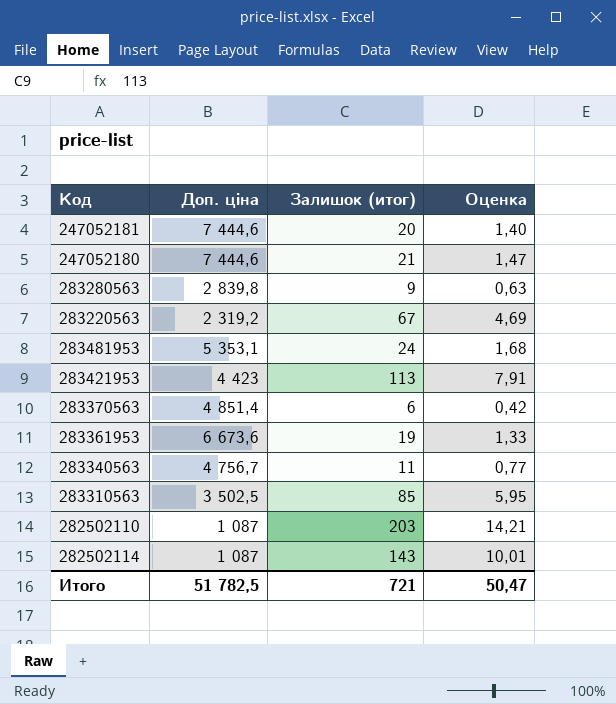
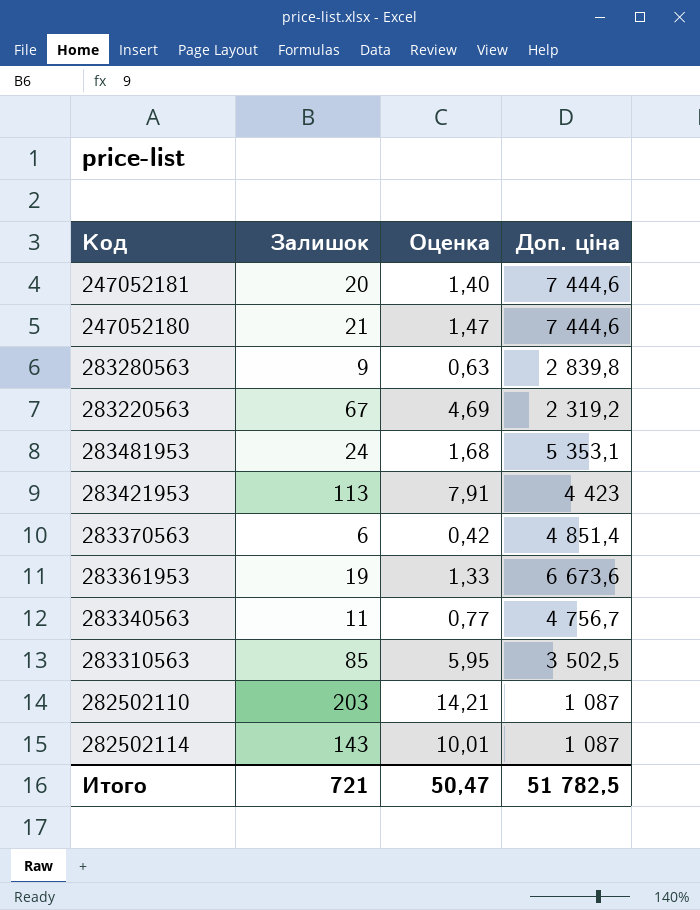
column name: Залишок (итог) -> Залишок
column Доп. ціна | position: 2 -> 4

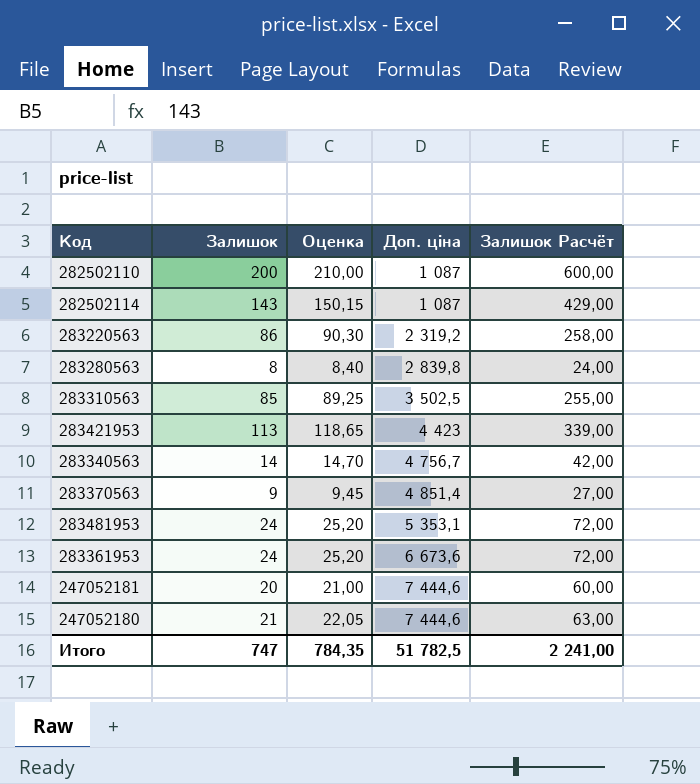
row order: none -> Доп. ціна ascending
column Оценка | formula: [Залишок] * 0,07 -> [Залишок] * 1,05
column Залишок Расчёт | formula: none -> [Залишок] * 3
282502110 | Залишок: 203 -> 200
283220563 | Залишок: 67 -> 86
283280563 | Залишок: 9 -> 8
283340563 | Залишок: 11 -> 14
283370563 | Залишок: 6 -> 9
283361953 | Залишок: 19 -> 24
Итого | Залишок: 721 -> 747
Итого | Оценка: 50,47 -> 784,35

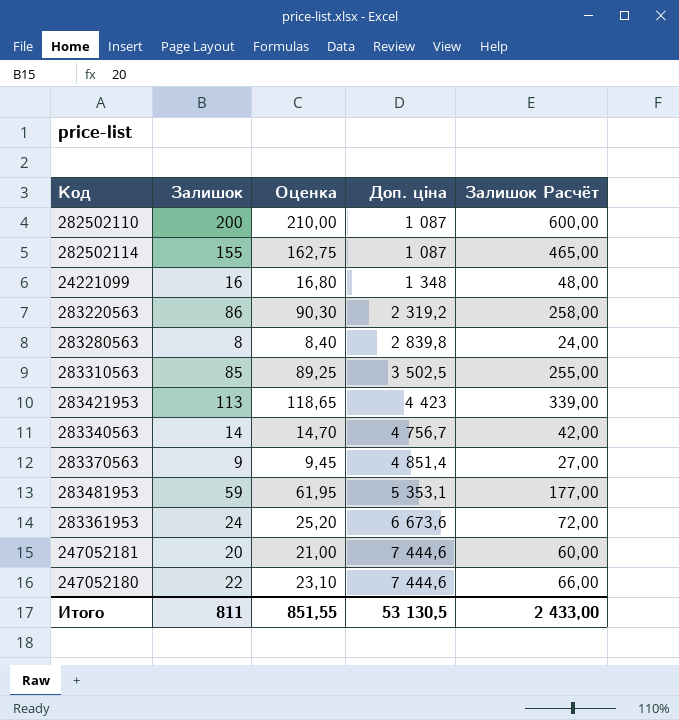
282502114 | Залишок: 143 -> 155
282502114 | Оценка: 150,15 -> 162,75
282502114 | Залишок Расчёт: 429,00 -> 465,00
row 24221099: none -> 16 | 16,80 | 1 348 | 48,00
283481953 | Залишок: 24 -> 59
283481953 | Оценка: 25,20 -> 61,95
283481953 | Залишок Расчёт: 72,00 -> 177,00
247052180 | Залишок: 21 -> 22
247052180 | Оценка: 22,05 -> 23,10
247052180 | Залишок Расчёт: 63,00 -> 66,00
Итого | Залишок: 747 -> 811
Итого | Оценка: 784,35 -> 851,55
Итого | Доп. ціна: 51 782,5 -> 53 130,5
Итого | Залишок Расчёт: 2 241,00 -> 2 433,00

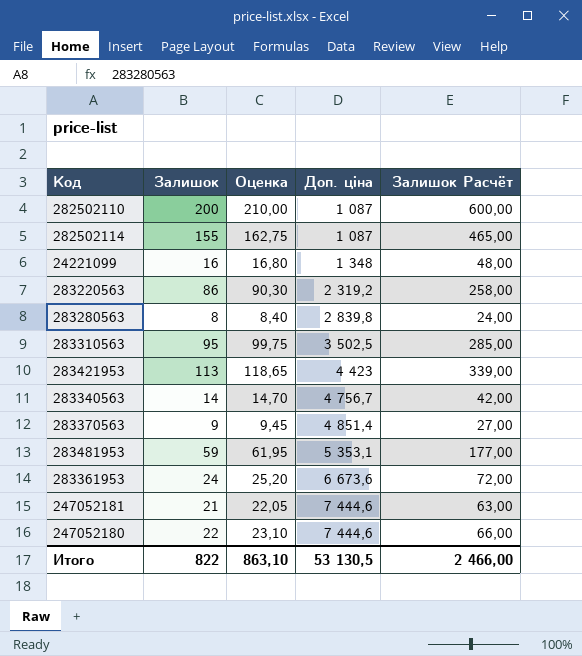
283310563 | Залишок: 85 -> 95
283310563 | Оценка: 89,25 -> 99,75
283310563 | Залишок Расчёт: 255,00 -> 285,00
247052181 | Залишок: 20 -> 21
247052181 | Оценка: 21,00 -> 22,05
247052181 | Залишок Расчёт: 60,00 -> 63,00
Итого | Залишок: 811 -> 822
Итого | Оценка: 851,55 -> 863,10
Итого | Залишок Расчёт: 2 433,00 -> 2 466,00

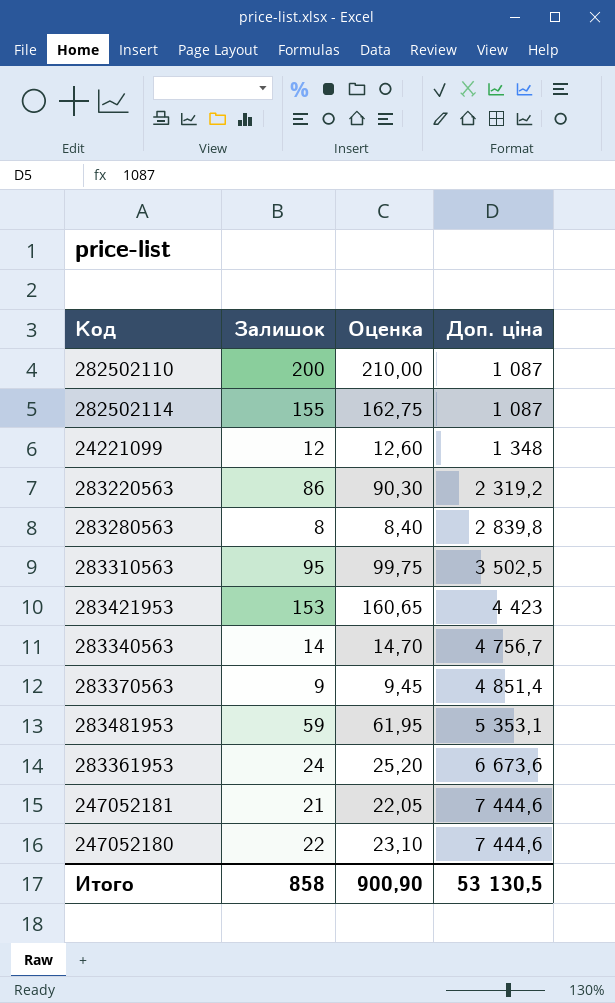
column Залишок Расчёт | formula: [Залишок] * 3 -> none
24221099 | Залишок: 16 -> 12
24221099 | Оценка: 16,80 -> 12,60
283421953 | Залишок: 113 -> 153
283421953 | Оценка: 118,65 -> 160,65
Итого | Залишок: 822 -> 858
Итого | Оценка: 863,10 -> 900,90

